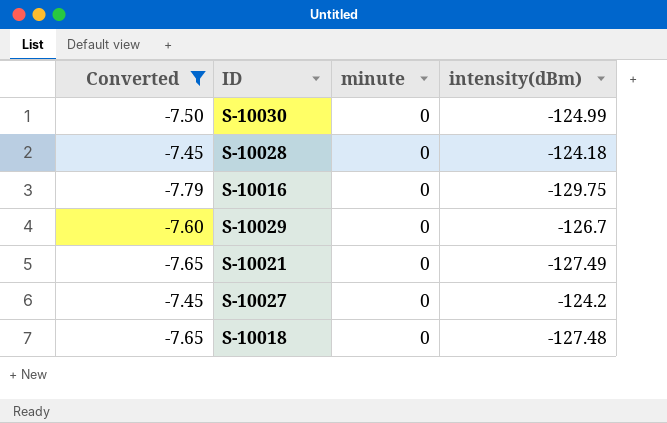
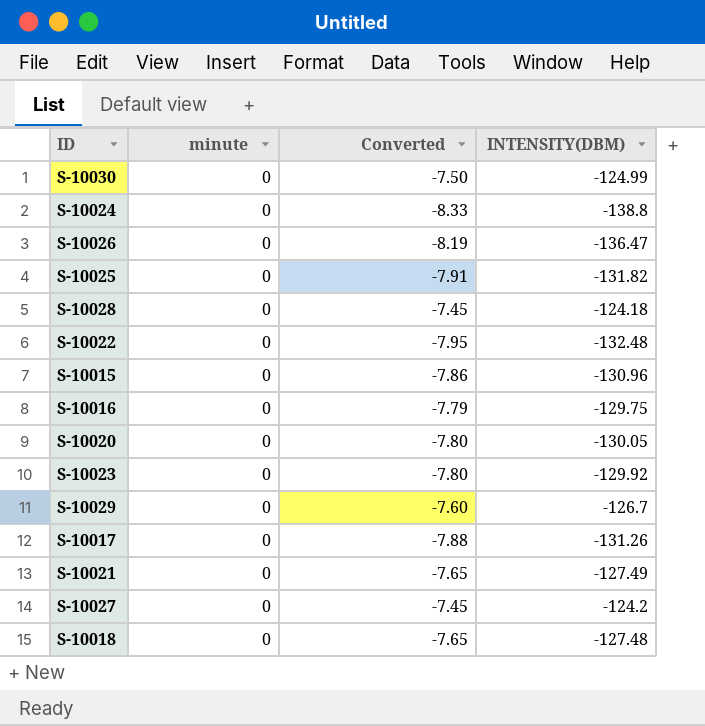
filter: Converted >= -7.79 -> none
column Converted | position: 1 -> 3
column name: intensity(dBm) -> INTENSITY(DBM)

